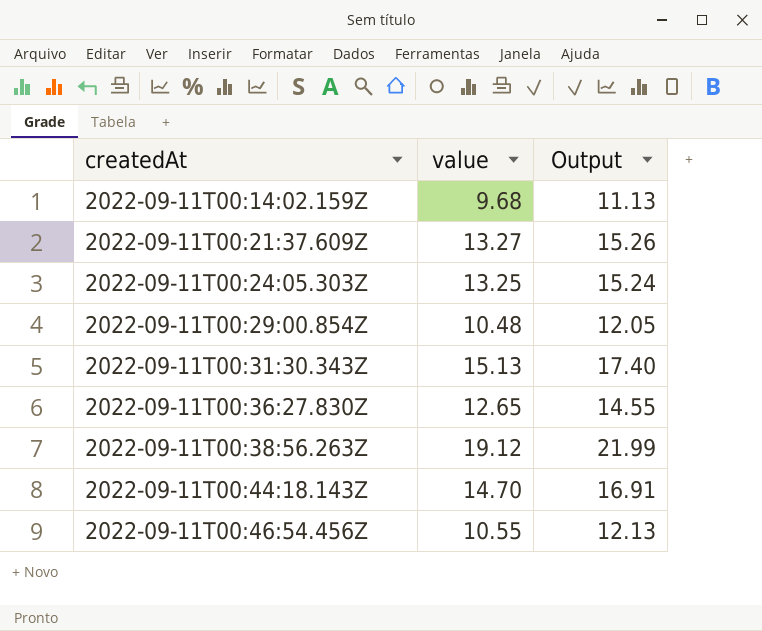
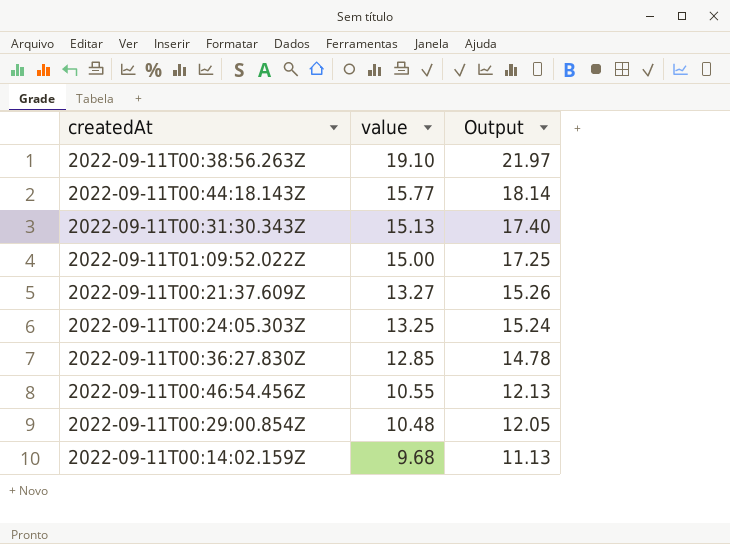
row order: createdAt ascending -> value descending
2022-09-11T00:38:56.263Z | value: 19.12 -> 19.10
2022-09-11T00:38:56.263Z | Output: 21.99 -> 21.97
2022-09-11T00:44:18.143Z | value: 14.70 -> 15.77
2022-09-11T00:44:18.143Z | Output: 16.91 -> 18.14
row 2022-09-11T01:09:52.022Z: none -> 15.00 | 17.25
2022-09-11T00:36:27.830Z | value: 12.65 -> 12.85
2022-09-11T00:36:27.830Z | Output: 14.55 -> 14.78

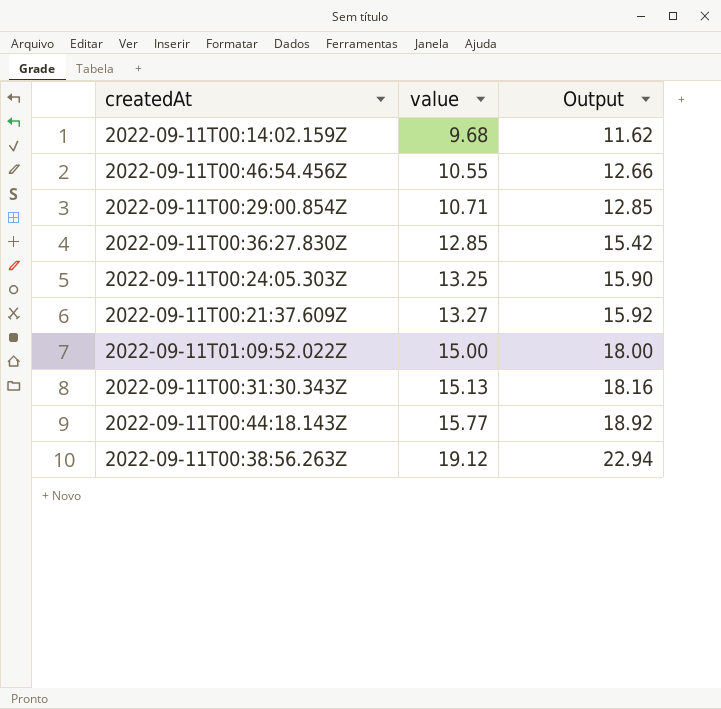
row order: value descending -> value ascending
column Output | formula: [value] * 1.15 -> [value] * 1.2
2022-09-11T00:29:00.854Z | value: 10.48 -> 10.71
2022-09-11T00:38:56.263Z | value: 19.10 -> 19.12

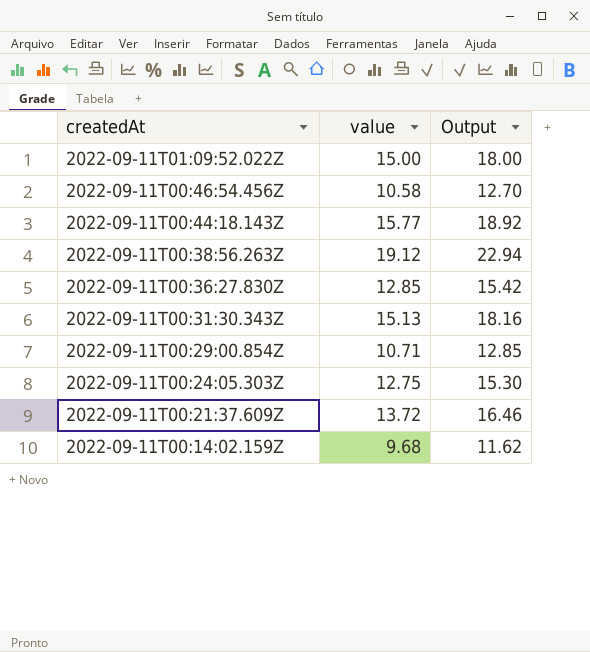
row order: value ascending -> createdAt descending
2022-09-11T00:46:54.456Z | value: 10.55 -> 10.58
2022-09-11T00:46:54.456Z | Output: 12.66 -> 12.70
2022-09-11T00:24:05.303Z | value: 13.25 -> 12.75
2022-09-11T00:24:05.303Z | Output: 15.90 -> 15.30
2022-09-11T00:21:37.609Z | value: 13.27 -> 13.72
2022-09-11T00:21:37.609Z | Output: 15.92 -> 16.46

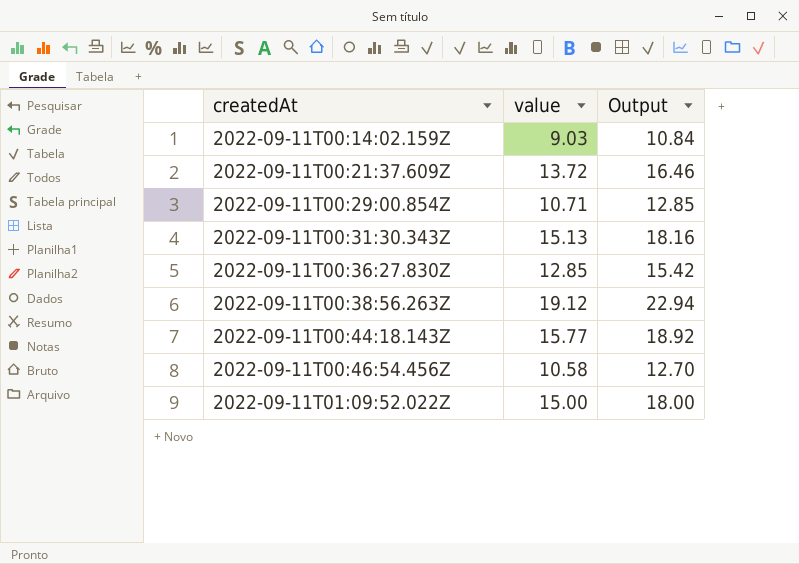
row order: createdAt descending -> createdAt ascending
row 2022-09-11T00:24:05.303Z: 12.75 | 15.30 -> none
2022-09-11T00:14:02.159Z | value: 9.68 -> 9.03
2022-09-11T00:14:02.159Z | Output: 11.62 -> 10.84

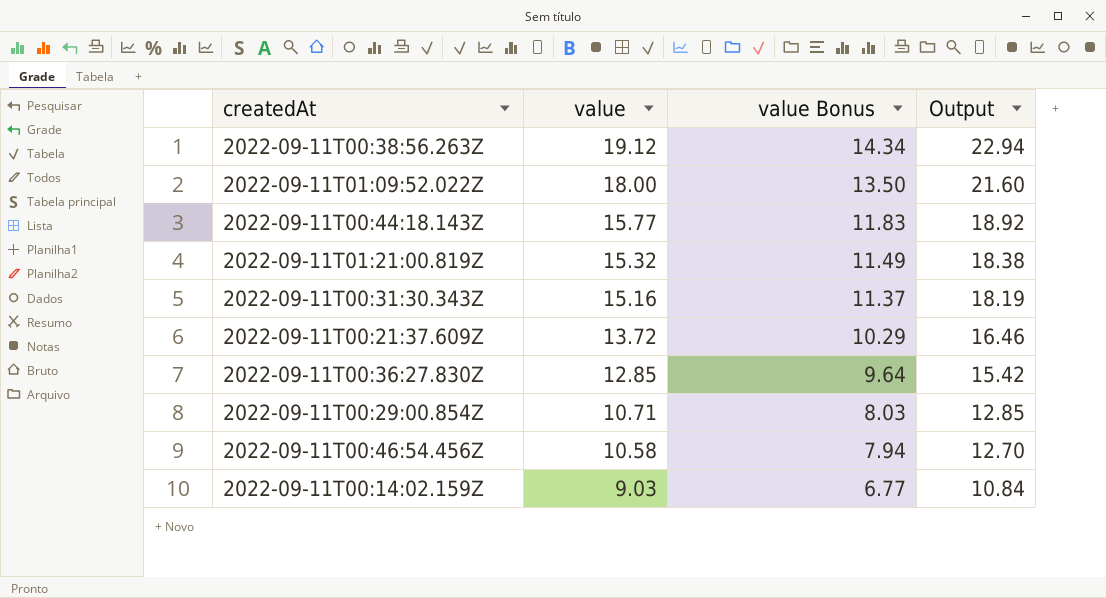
row order: createdAt ascending -> value descending
column value Bonus | formula: none -> [value] * 0.75
2022-09-11T01:09:52.022Z | value: 15.00 -> 18.00
2022-09-11T01:09:52.022Z | Output: 18.00 -> 21.60
row 2022-09-11T01:21:00.819Z: none -> 15.32 | 11.49 | 18.38
2022-09-11T00:31:30.343Z | value: 15.13 -> 15.16
2022-09-11T00:31:30.343Z | Output: 18.16 -> 18.19

